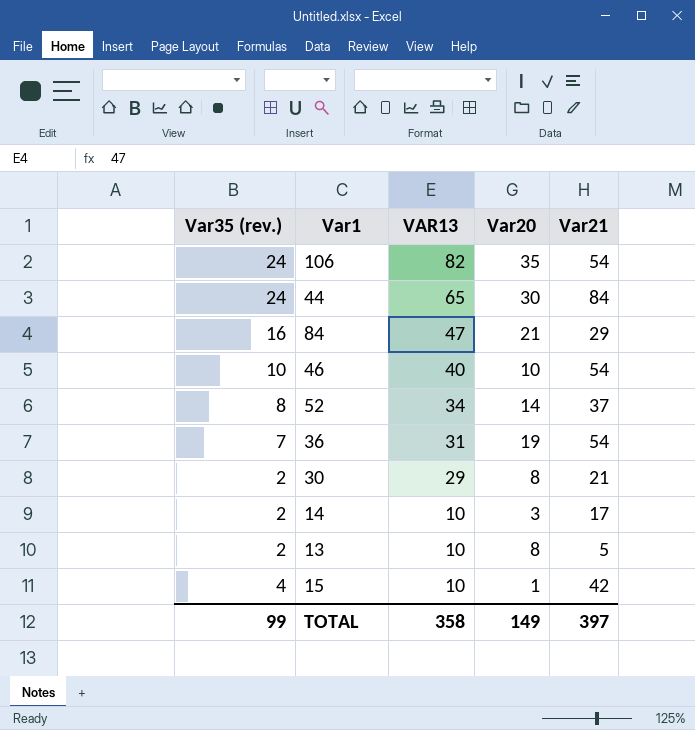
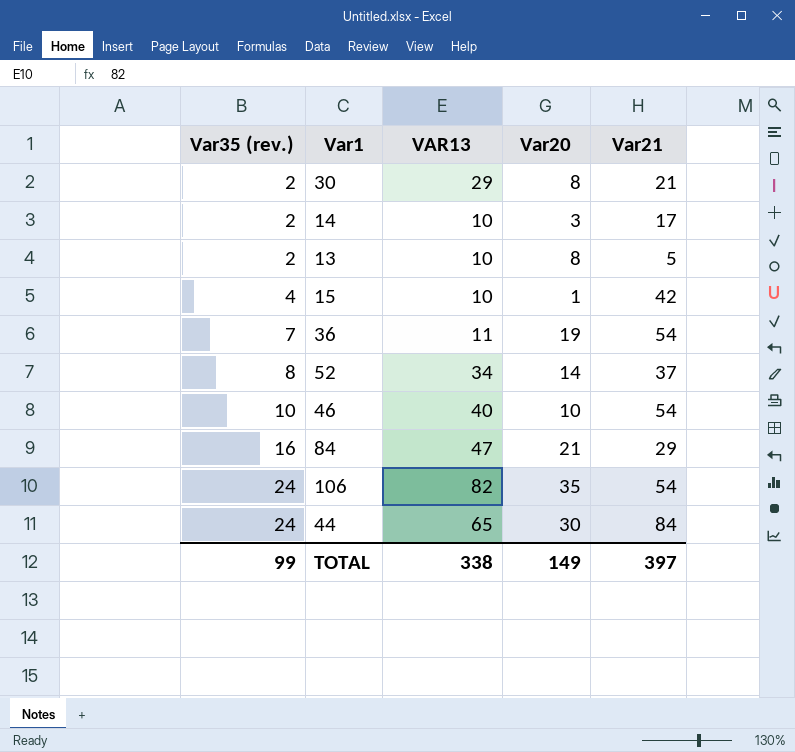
row order: VAR13 descending -> Var35 (rev.) ascending
36 | VAR13: 31 -> 11
TOTAL | VAR13: 358 -> 338

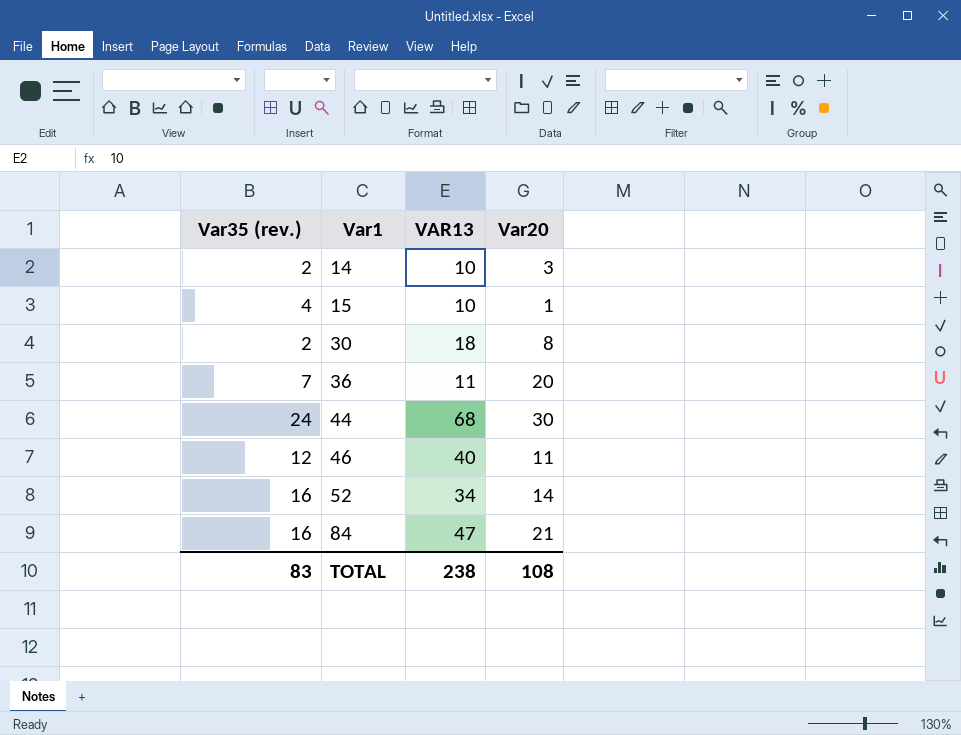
row order: Var35 (rev.) ascending -> Var1 ascending
column Var21 | position: 5 -> none
row 13: 2 | 10 | 8 | 5 -> none
row 106: 24 | 82 | 35 | 54 -> none
30 | VAR13: 29 -> 18
36 | Var20: 19 -> 20
44 | VAR13: 65 -> 68
46 | Var35 (rev.): 10 -> 12
46 | Var20: 10 -> 11
52 | Var35 (rev.): 8 -> 16
TOTAL | Var35 (rev.): 99 -> 83
TOTAL | VAR13: 338 -> 238
TOTAL | Var20: 149 -> 108

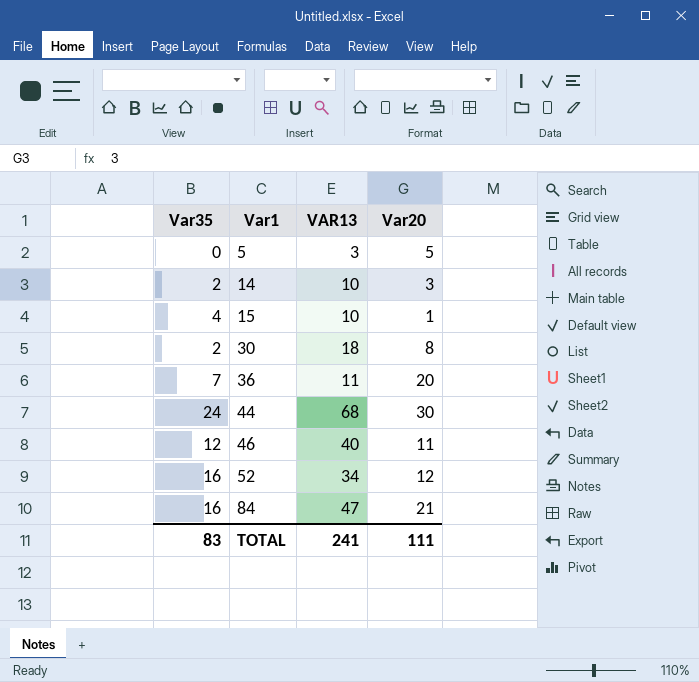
column name: Var35 (rev.) -> Var35
row 5: none -> 0 | 3 | 5
52 | Var20: 14 -> 12
TOTAL | VAR13: 238 -> 241
TOTAL | Var20: 108 -> 111

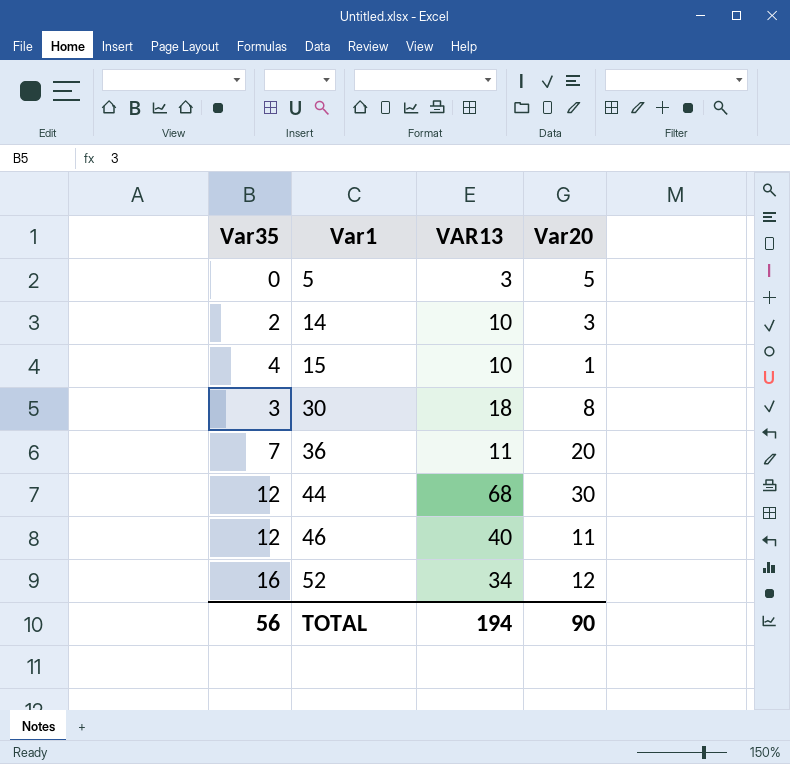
row 84: 16 | 47 | 21 -> none
30 | Var35: 2 -> 3
44 | Var35: 24 -> 12
TOTAL | Var35: 83 -> 56
TOTAL | VAR13: 241 -> 194
TOTAL | Var20: 111 -> 90

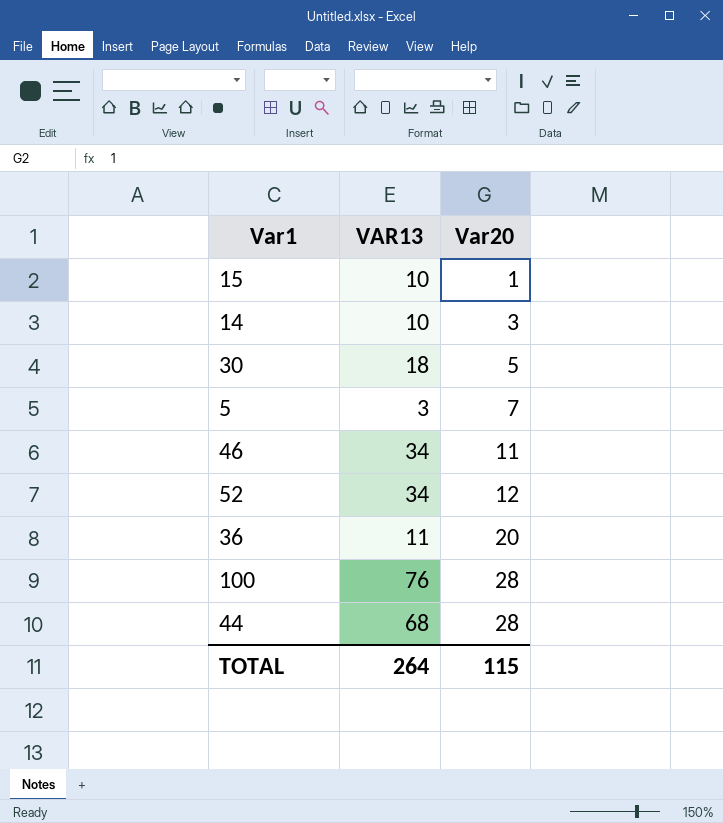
row order: Var1 ascending -> Var20 ascending
column Var35 | position: 1 -> none
30 | Var20: 8 -> 5
5 | Var20: 5 -> 7
46 | VAR13: 40 -> 34
row 100: none -> 76 | 28
44 | Var20: 30 -> 28
TOTAL | VAR13: 194 -> 264
TOTAL | Var20: 90 -> 115

